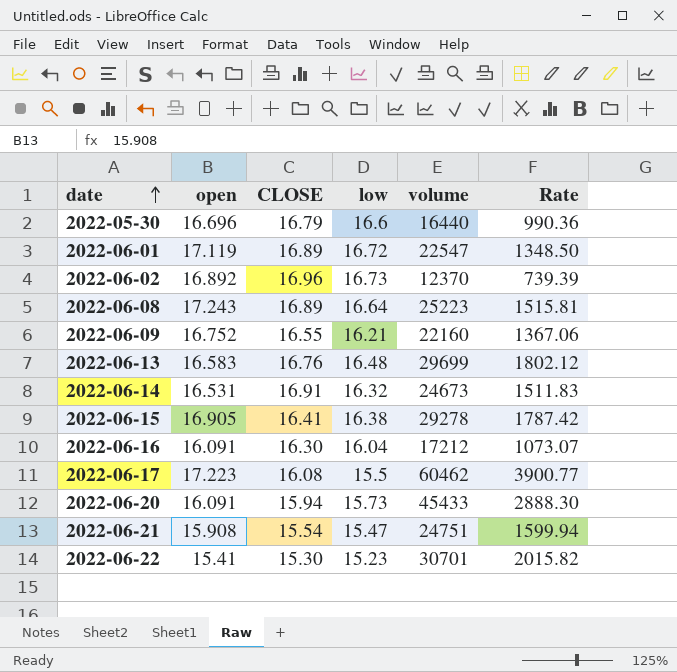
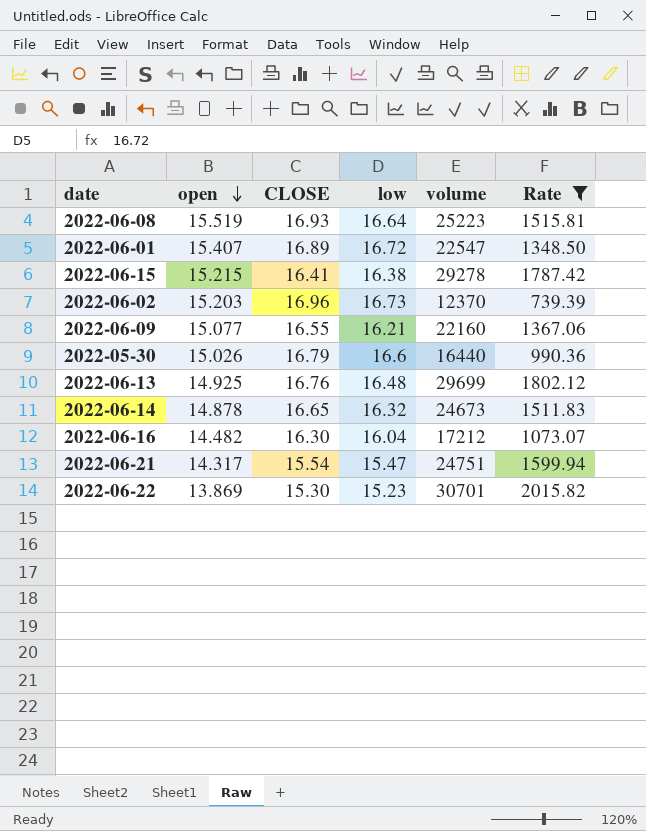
filter: none -> Rate <= 2015.82
row order: date ascending -> open descending
2022-06-08 | open: 17.243 -> 15.519
2022-06-08 | CLOSE: 16.89 -> 16.93
2022-06-01 | open: 17.119 -> 15.407
2022-06-15 | open: 16.905 -> 15.215
2022-06-02 | open: 16.892 -> 15.203
2022-06-09 | open: 16.752 -> 15.077
2022-05-30 | open: 16.696 -> 15.026
2022-06-13 | open: 16.583 -> 14.925
2022-06-14 | open: 16.531 -> 14.878
2022-06-14 | CLOSE: 16.91 -> 16.65
2022-06-16 | open: 16.091 -> 14.482
2022-06-21 | open: 15.908 -> 14.317
2022-06-22 | open: 15.41 -> 13.869

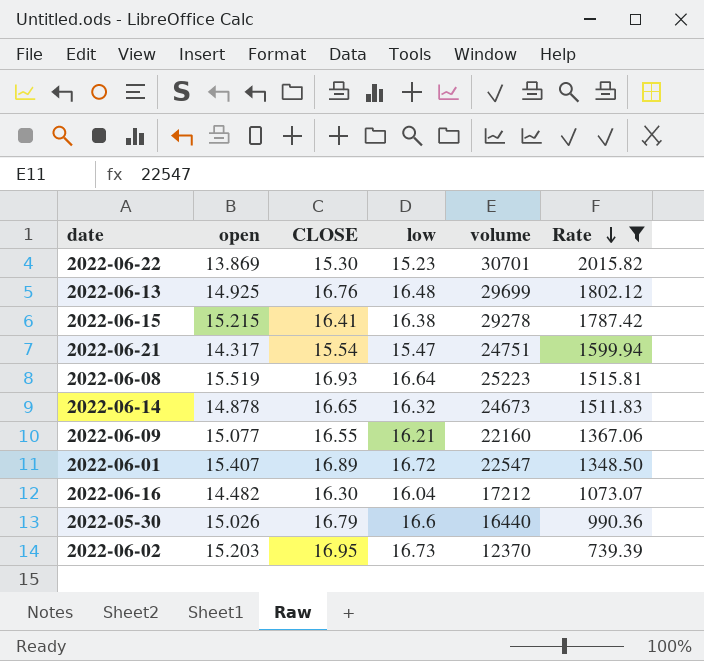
row order: open descending -> Rate descending
2022-06-02 | CLOSE: 16.96 -> 16.95

